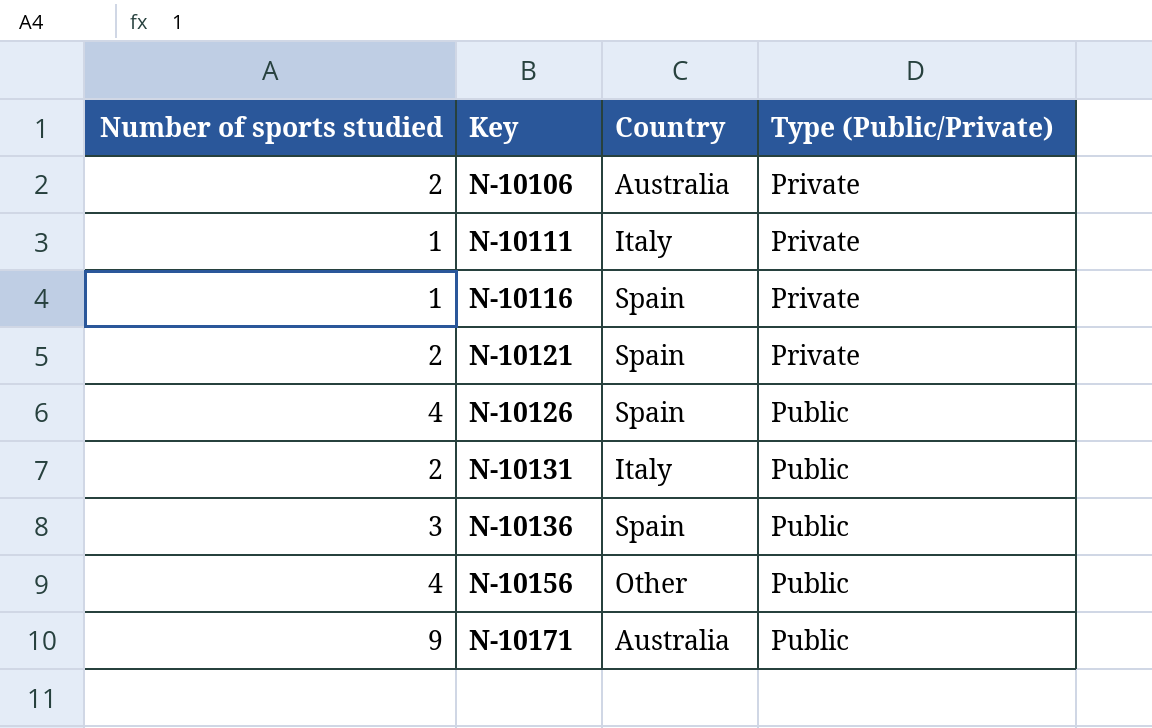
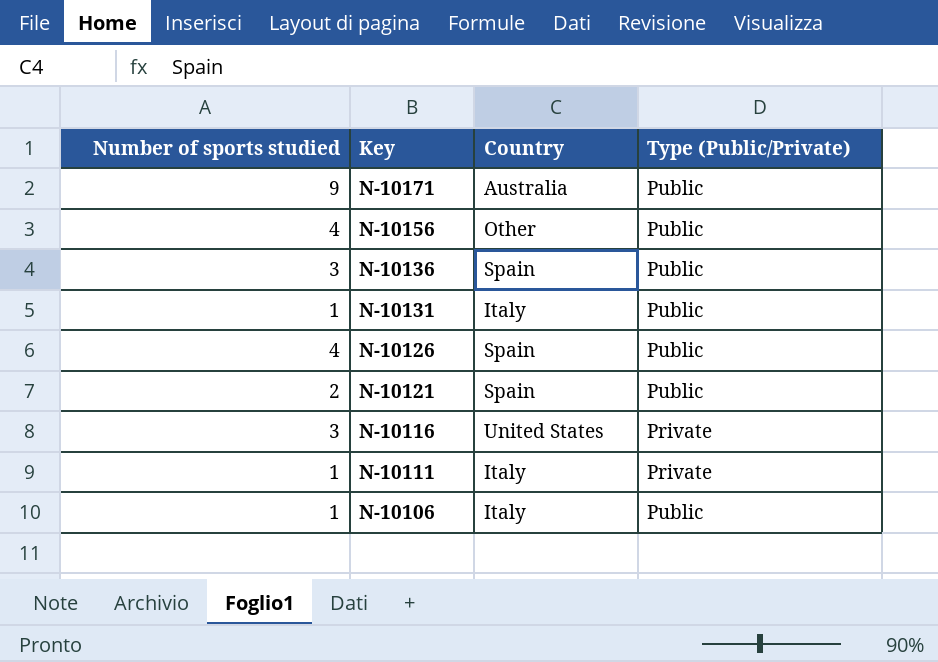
row order: Key ascending -> Key descending
N-10131 | Number of sports studied: 2 -> 1
N-10121 | Type (Public/Private): Private -> Public
N-10116 | Number of sports studied: 1 -> 3
N-10116 | Country: Spain -> United States
N-10106 | Number of sports studied: 2 -> 1
N-10106 | Country: Australia -> Italy
N-10106 | Type (Public/Private): Private -> Public

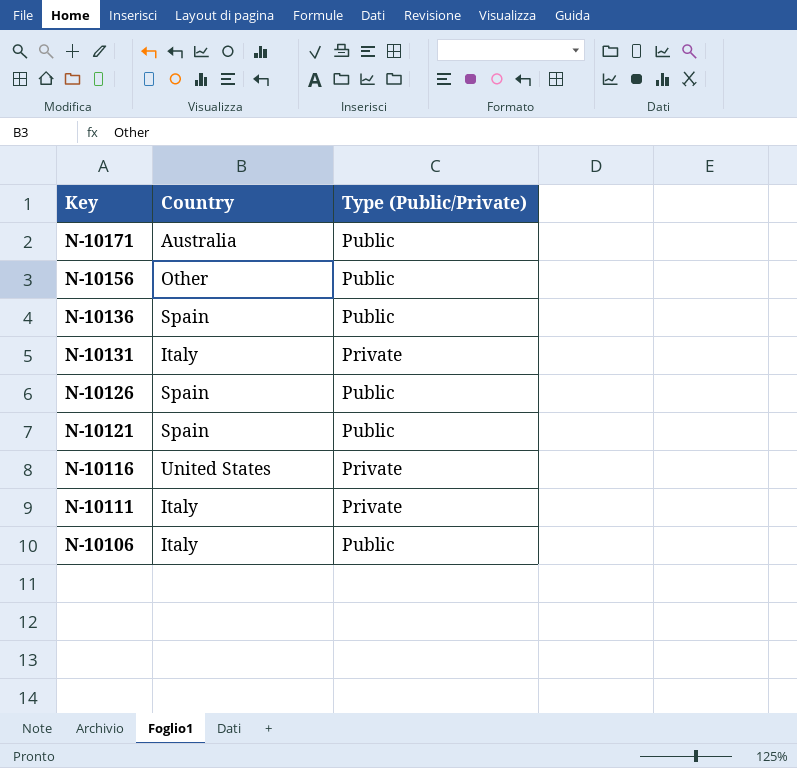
column Number of sports studied | position: 1 -> none
N-10131 | Type (Public/Private): Public -> Private

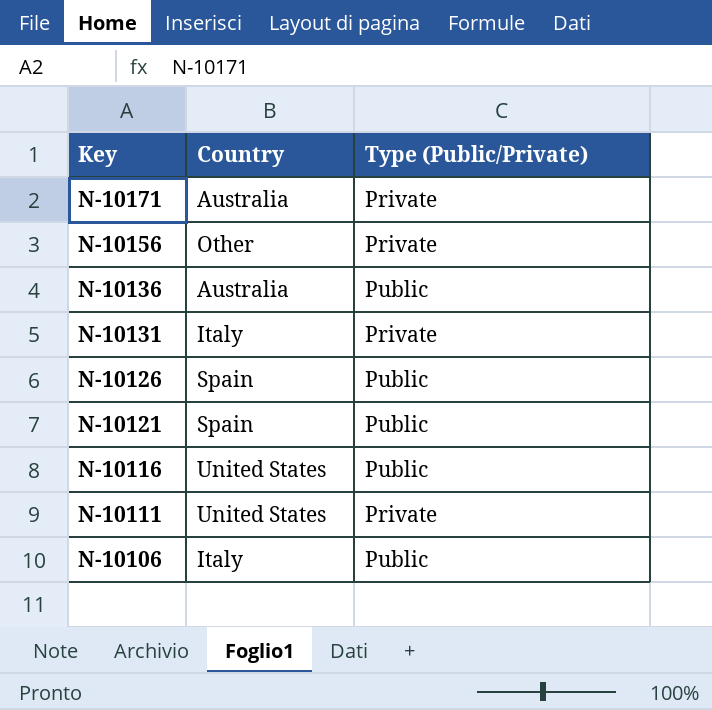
N-10171 | Type (Public/Private): Public -> Private
N-10156 | Type (Public/Private): Public -> Private
N-10136 | Country: Spain -> Australia
N-10116 | Type (Public/Private): Private -> Public
N-10111 | Country: Italy -> United States

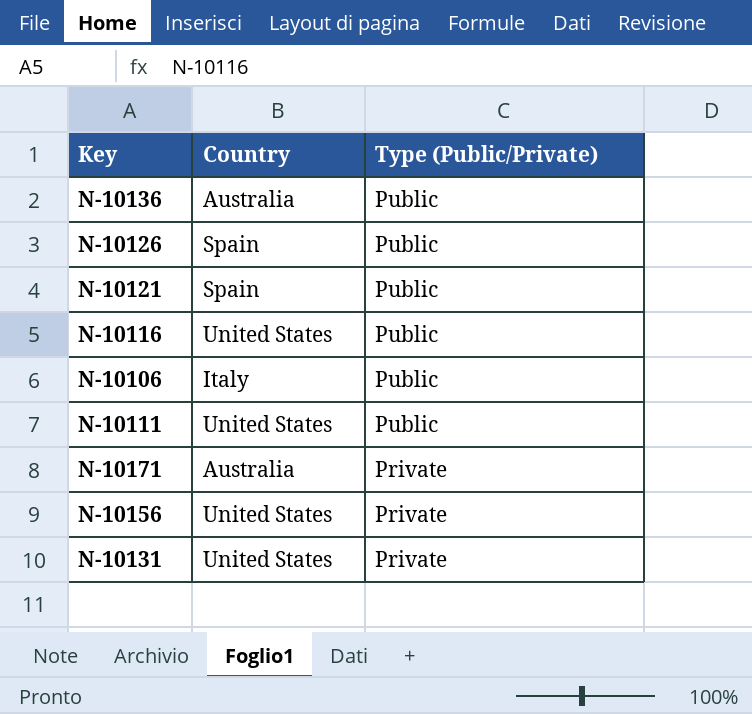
row order: Key descending -> Type (Public/Private) descending
N-10111 | Type (Public/Private): Private -> Public
N-10156 | Country: Other -> United States
N-10131 | Country: Italy -> United States

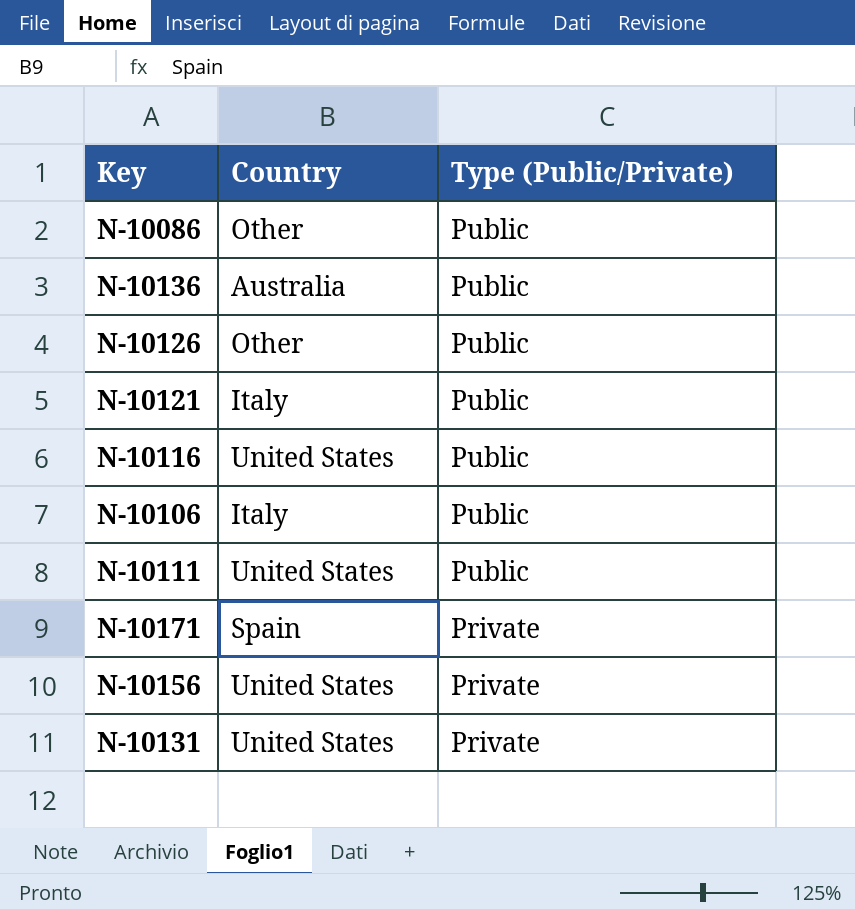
row N-10086: none -> Other | Public
N-10126 | Country: Spain -> Other
N-10121 | Country: Spain -> Italy
N-10171 | Country: Australia -> Spain

